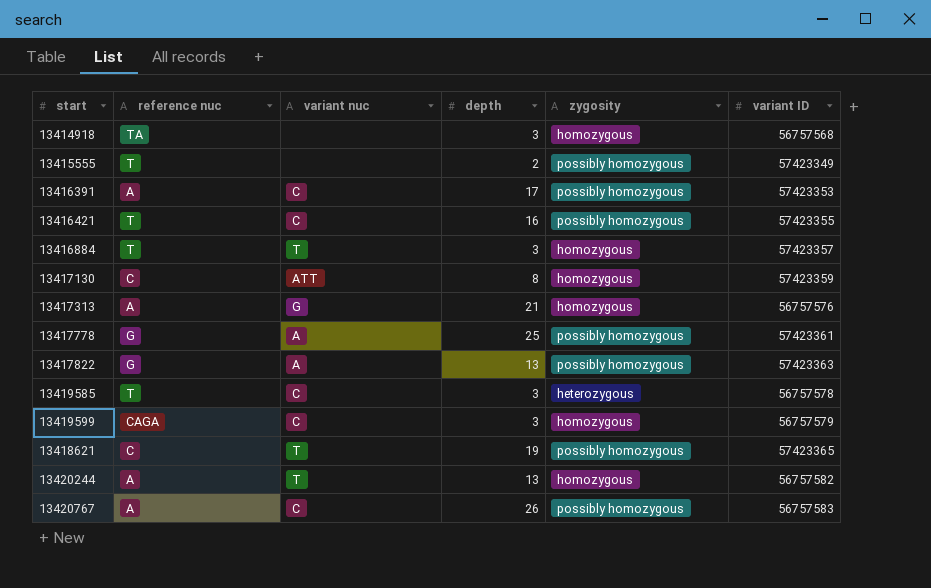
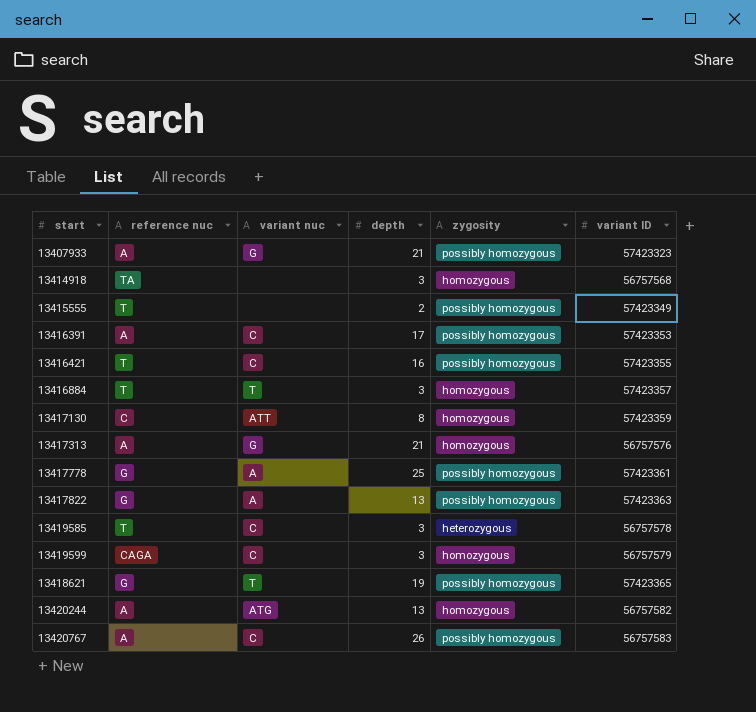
row 13407933: none -> A | G | 21 | possibly homozygous | 57423323
13418621 | reference nuc: C -> G
13420244 | variant nuc: T -> ATG

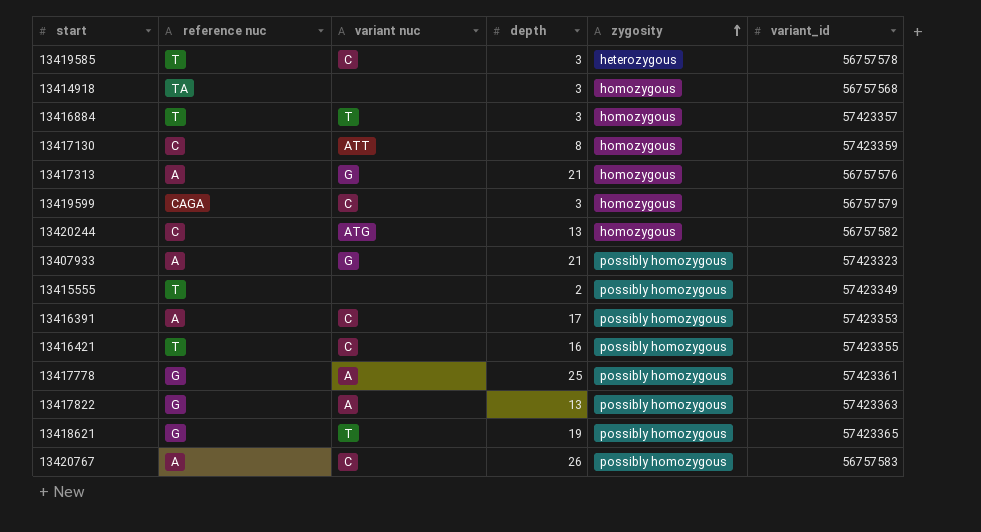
row order: none -> zygosity ascending
column name: variant ID -> variant_id
13420244 | reference nuc: A -> C

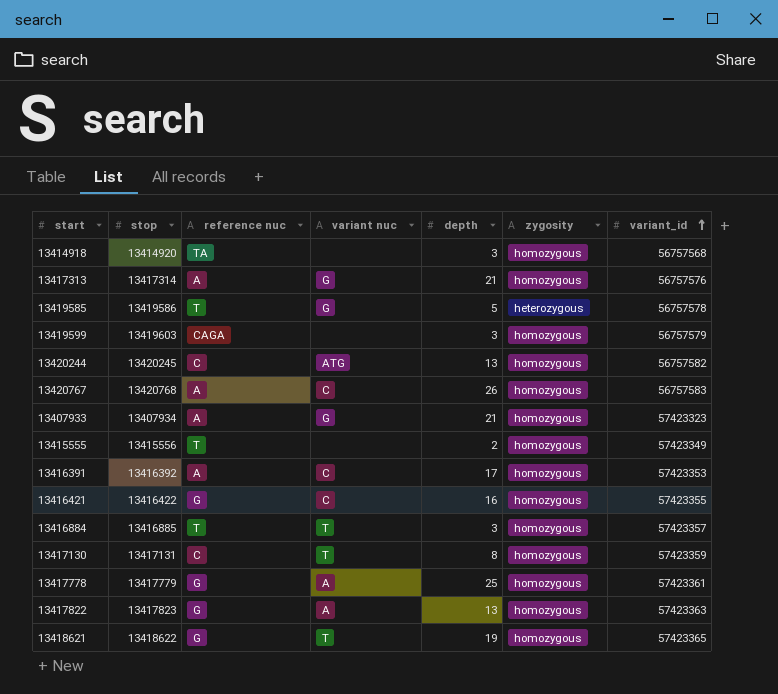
row order: zygosity ascending -> variant_id ascending
column stop | position: none -> 2
13419585 | variant nuc: C -> G
13419585 | depth: 3 -> 5
13419599 | variant nuc: C -> none
13420767 | zygosity: possibly homozygous -> homozygous
13407933 | zygosity: possibly homozygous -> homozygous
13415555 | zygosity: possibly homozygous -> homozygous
13416391 | zygosity: possibly homozygous -> homozygous
13416421 | reference nuc: T -> G
13416421 | zygosity: possibly homozygous -> homozygous
13417130 | variant nuc: ATT -> T
13417778 | zygosity: possibly homozygous -> homozygous
13417822 | zygosity: possibly homozygous -> homozygous
13418621 | zygosity: possibly homozygous -> homozygous

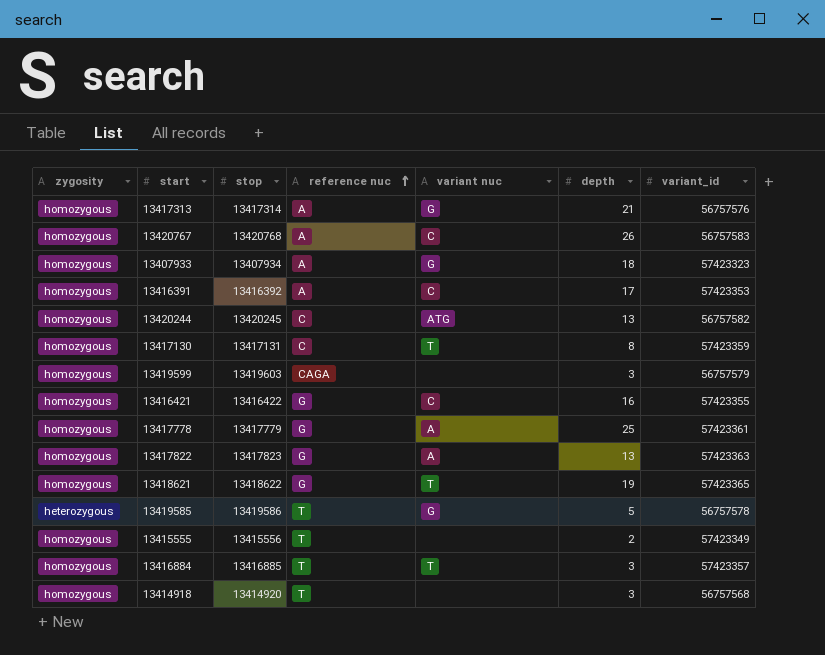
row order: variant_id ascending -> reference nuc ascending
column zygosity | position: 6 -> 1
13407933 | depth: 21 -> 18
13414918 | reference nuc: TA -> T

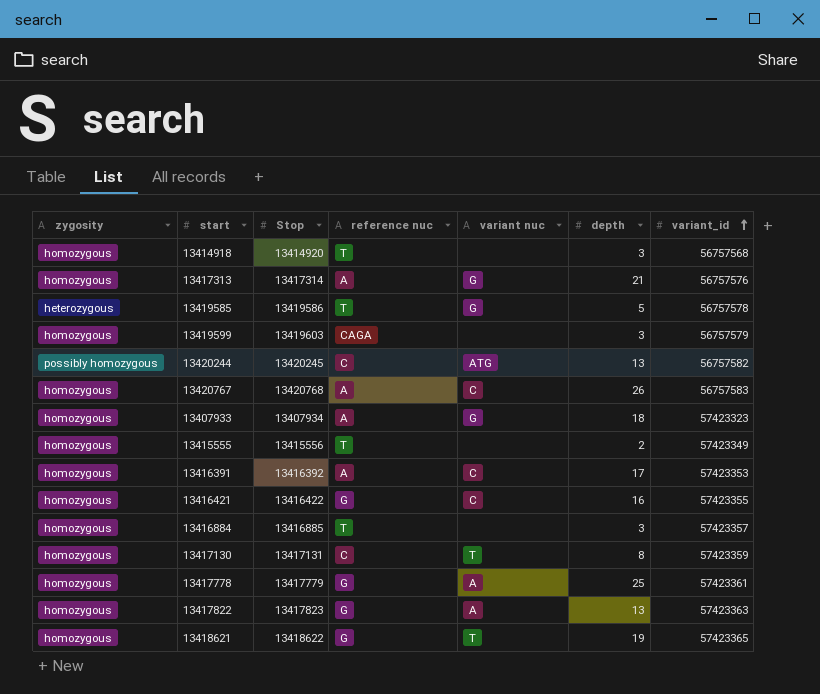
row order: reference nuc ascending -> variant_id ascending
column name: stop -> Stop
13420244 | zygosity: homozygous -> possibly homozygous
13416884 | variant nuc: T -> none

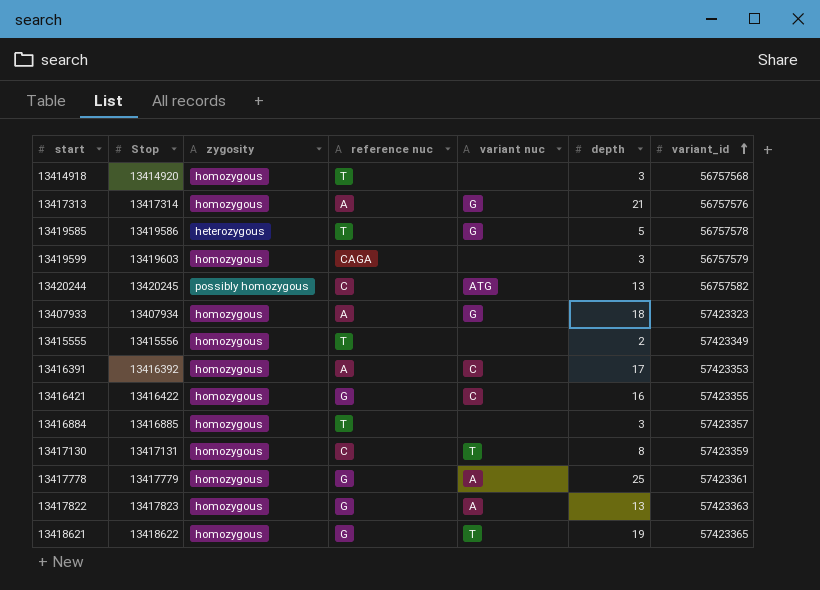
column zygosity | position: 1 -> 3
row 13420767: homozygous | 13420768 | A | C | 26 | 56757583 -> none

